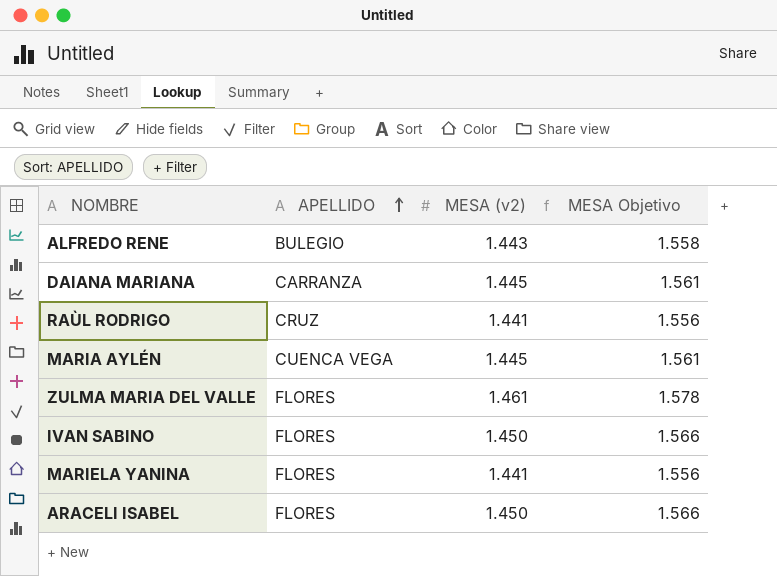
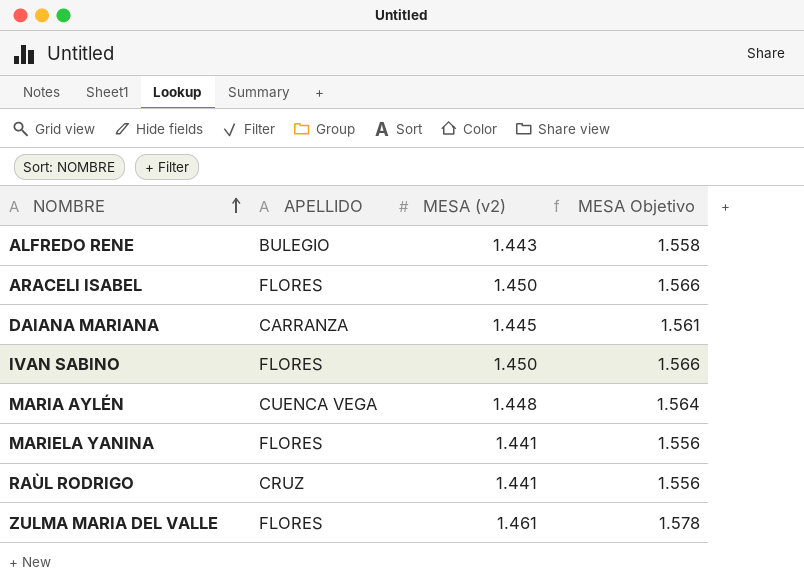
row order: APELLIDO ascending -> NOMBRE ascending
MARIA AYLÉN | MESA (v2): 1.445 -> 1.448
MARIA AYLÉN | MESA Objetivo: 1.561 -> 1.564

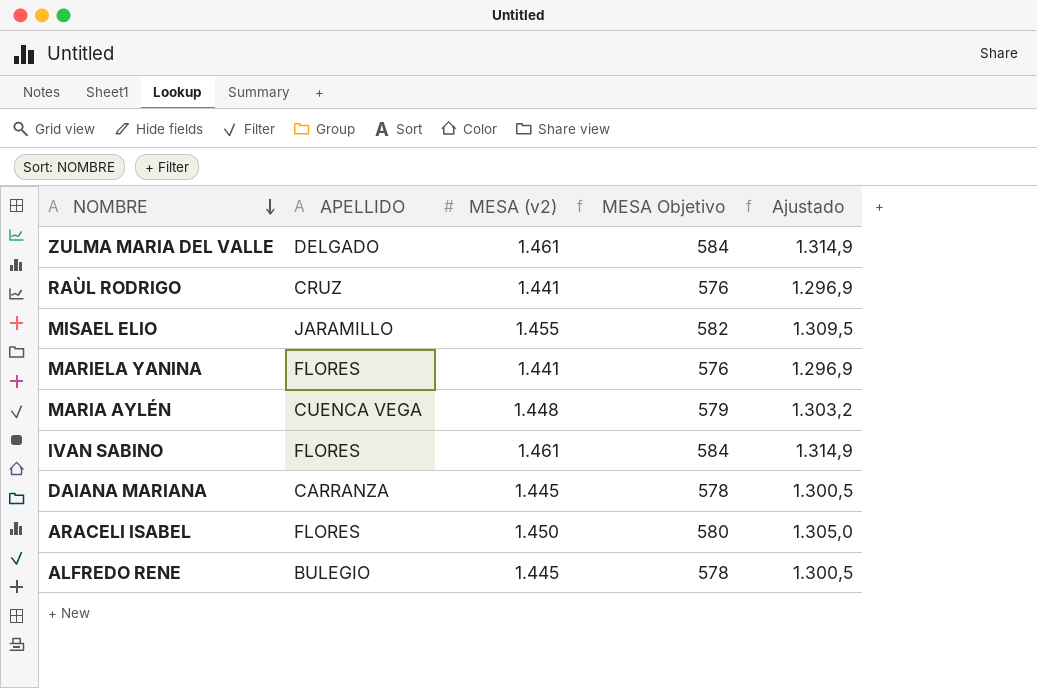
row order: NOMBRE ascending -> NOMBRE descending
column MESA Objetivo | formula: [MESA (v2)] * 1,08 -> [MESA (v2)] * 0,4
column Ajustado | formula: none -> [MESA (v2)] * 0,9
ZULMA MARIA DEL VALLE | APELLIDO: FLORES -> DELGADO
row MISAEL ELIO: none -> JARAMILLO | 1.455 | 582 | 1.309,5
IVAN SABINO | MESA (v2): 1.450 -> 1.461
ALFREDO RENE | MESA (v2): 1.443 -> 1.445

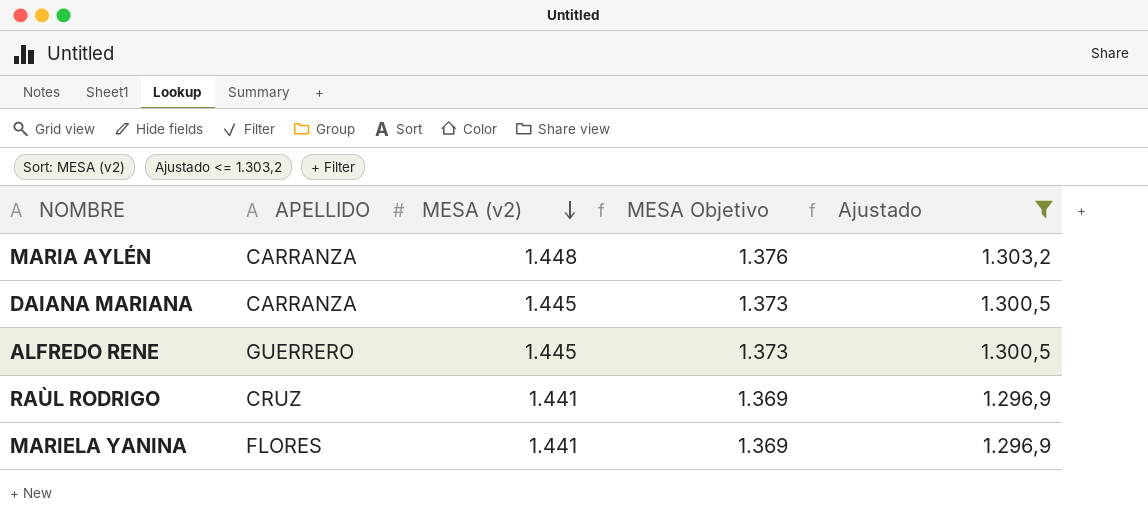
filter: none -> Ajustado <= 1.303,2
row order: NOMBRE descending -> MESA (v2) descending
column MESA Objetivo | formula: [MESA (v2)] * 0,4 -> [MESA (v2)] * 0,95
MARIA AYLÉN | APELLIDO: CUENCA VEGA -> CARRANZA
ALFREDO RENE | APELLIDO: BULEGIO -> GUERRERO

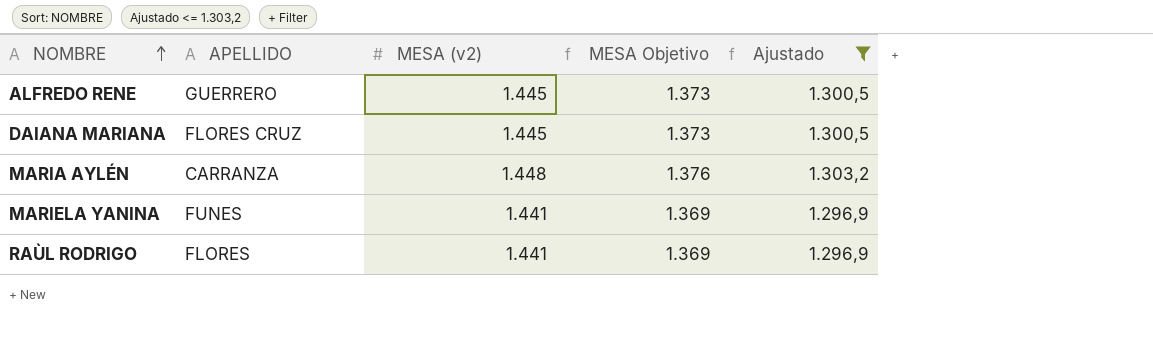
row order: MESA (v2) descending -> NOMBRE ascending
DAIANA MARIANA | APELLIDO: CARRANZA -> FLORES CRUZ
MARIELA YANINA | APELLIDO: FLORES -> FUNES
RAÙL RODRIGO | APELLIDO: CRUZ -> FLORES

